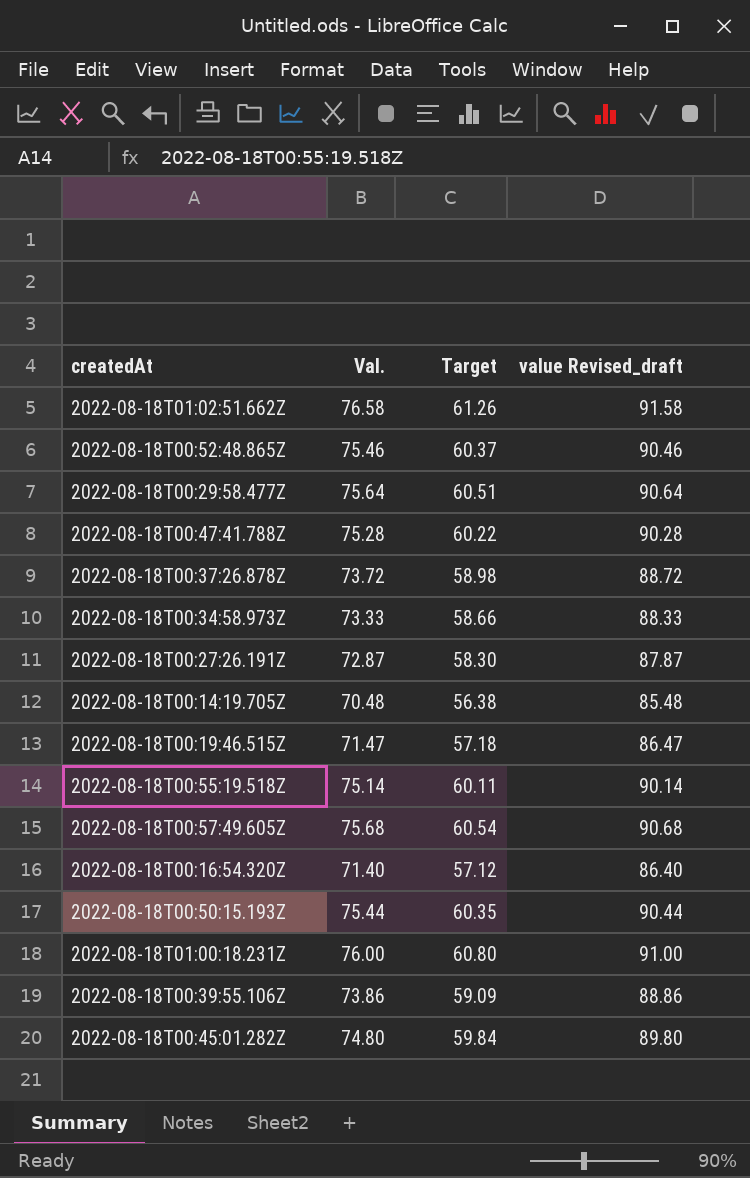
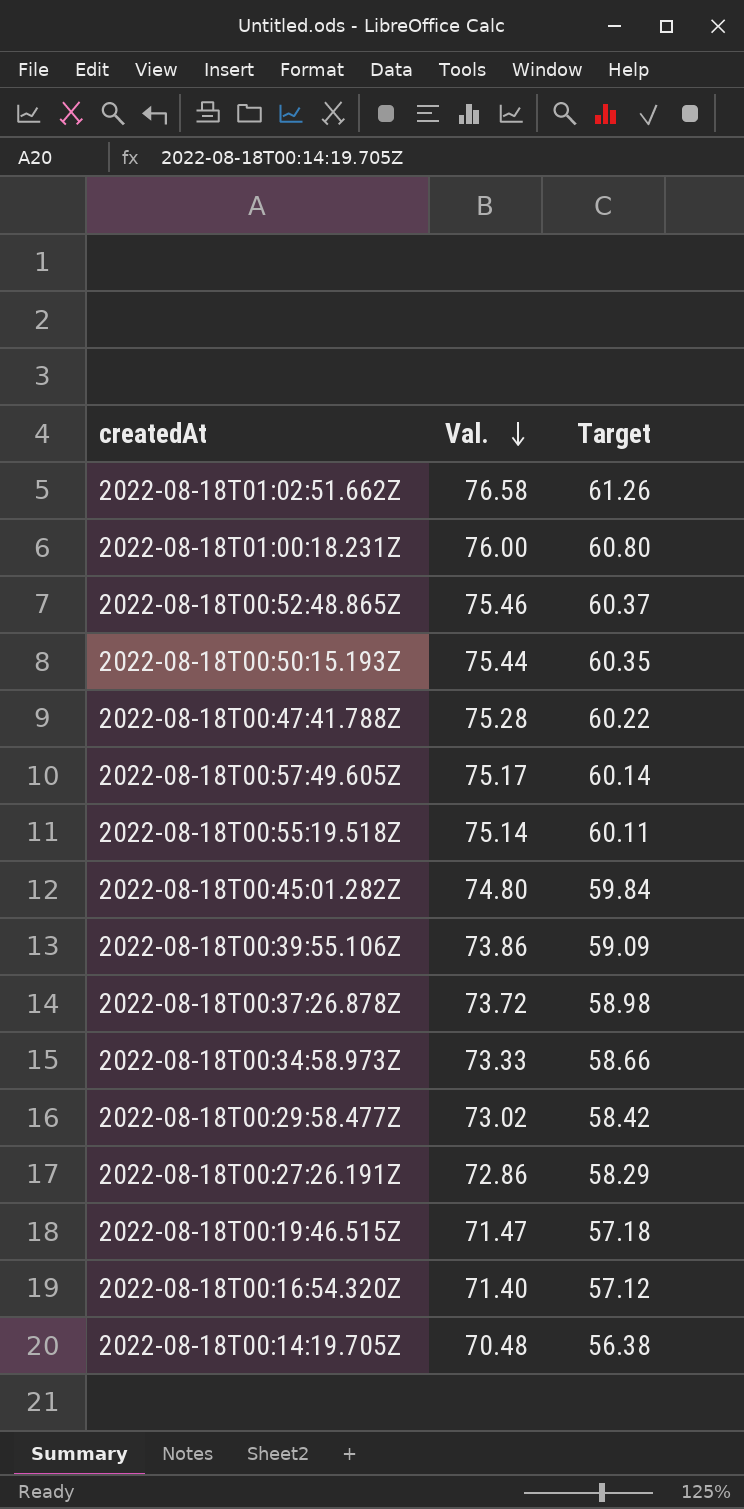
row order: none -> Val. descending
column value Revised_draft | formula: [Val.] + 15 -> none
2022-08-18T00:57:49.605Z | Val.: 75.68 -> 75.17
2022-08-18T00:57:49.605Z | Target: 60.54 -> 60.14
2022-08-18T00:29:58.477Z | Val.: 75.64 -> 73.02
2022-08-18T00:29:58.477Z | Target: 60.51 -> 58.42
2022-08-18T00:27:26.191Z | Val.: 72.87 -> 72.86
2022-08-18T00:27:26.191Z | Target: 58.30 -> 58.29

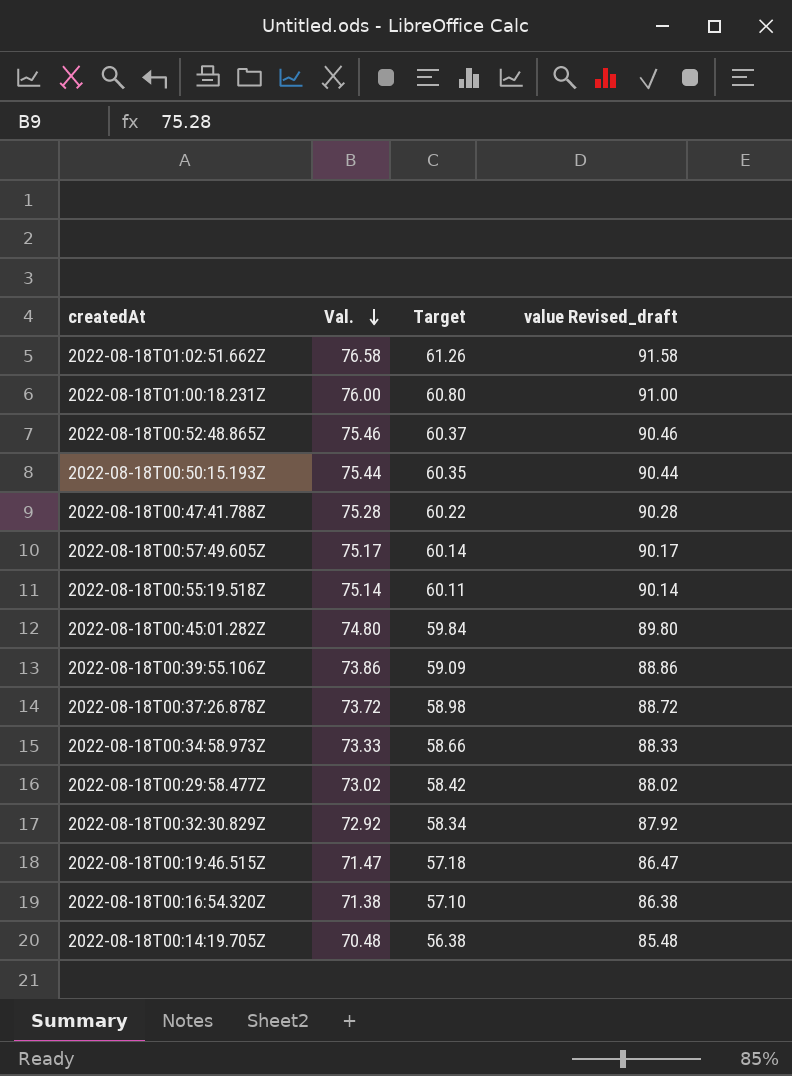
column value Revised_draft | formula: none -> [Val.] + 15
row 2022-08-18T00:27:26.191Z: 72.86 | 58.29 -> none
row 2022-08-18T00:32:30.829Z: none -> 72.92 | 58.34 | 87.92
2022-08-18T00:16:54.320Z | Val.: 71.40 -> 71.38
2022-08-18T00:16:54.320Z | Target: 57.12 -> 57.10

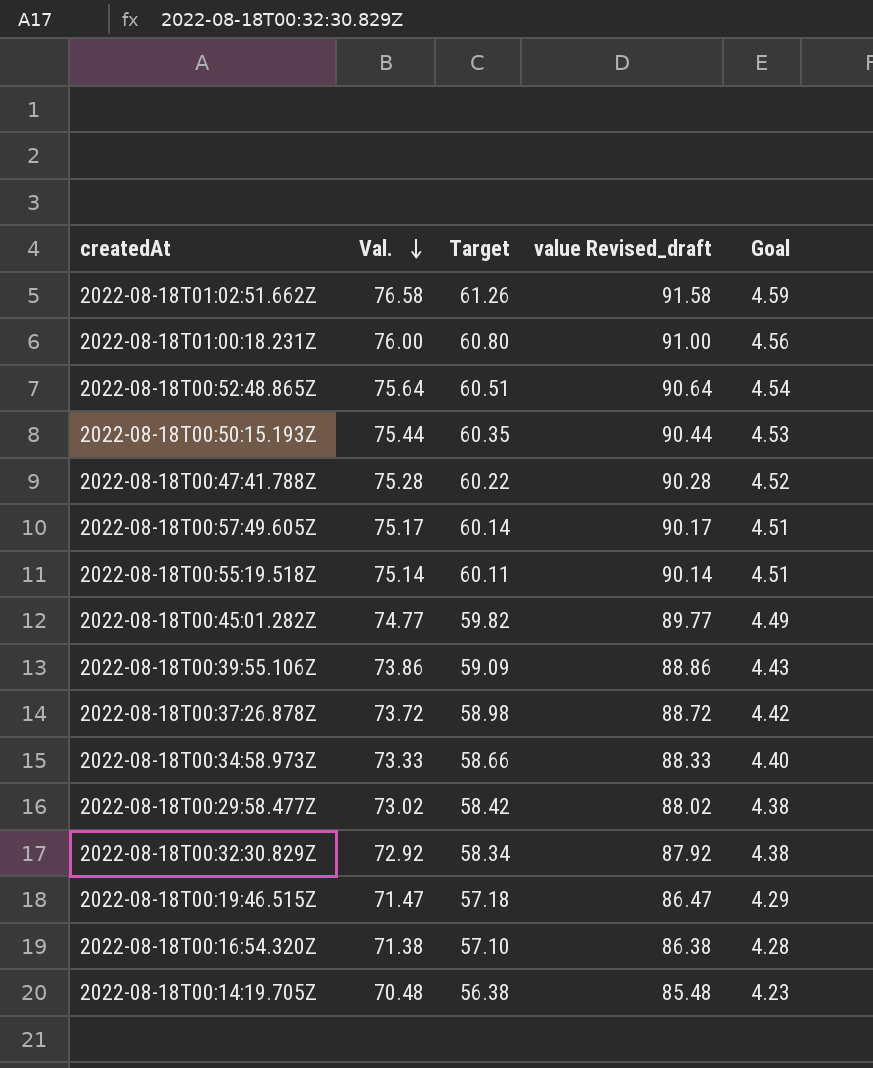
column Goal | formula: none -> [Val.] * 0.06
2022-08-18T00:52:48.865Z | Val.: 75.46 -> 75.64
2022-08-18T00:52:48.865Z | Target: 60.37 -> 60.51
2022-08-18T00:52:48.865Z | value Revised_draft: 90.46 -> 90.64
2022-08-18T00:45:01.282Z | Val.: 74.80 -> 74.77
2022-08-18T00:45:01.282Z | Target: 59.84 -> 59.82
2022-08-18T00:45:01.282Z | value Revised_draft: 89.80 -> 89.77

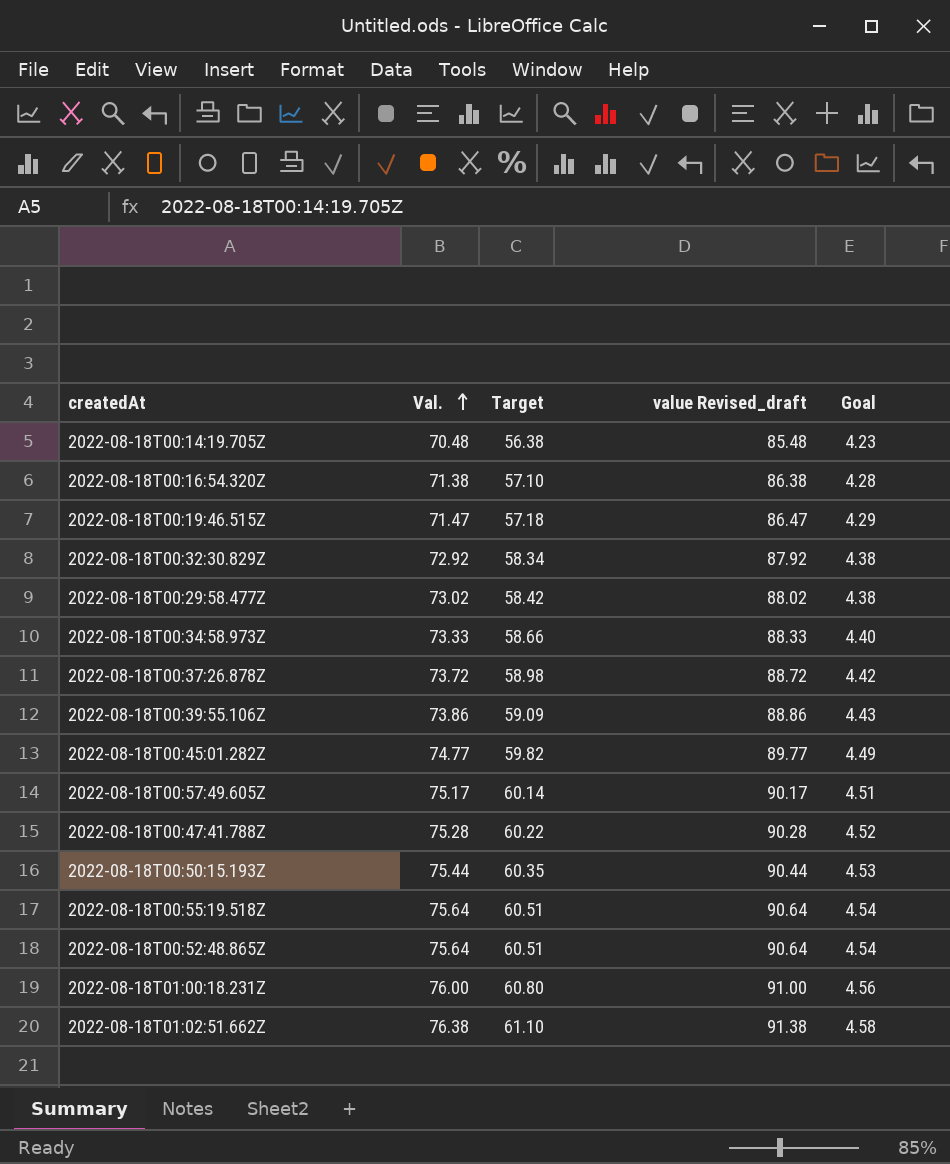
row order: Val. descending -> Val. ascending
2022-08-18T00:55:19.518Z | Val.: 75.14 -> 75.64
2022-08-18T00:55:19.518Z | Target: 60.11 -> 60.51
2022-08-18T00:55:19.518Z | value Revised_draft: 90.14 -> 90.64
2022-08-18T00:55:19.518Z | Goal: 4.51 -> 4.54
2022-08-18T01:02:51.662Z | Val.: 76.58 -> 76.38
2022-08-18T01:02:51.662Z | Target: 61.26 -> 61.10
2022-08-18T01:02:51.662Z | value Revised_draft: 91.58 -> 91.38
2022-08-18T01:02:51.662Z | Goal: 4.59 -> 4.58

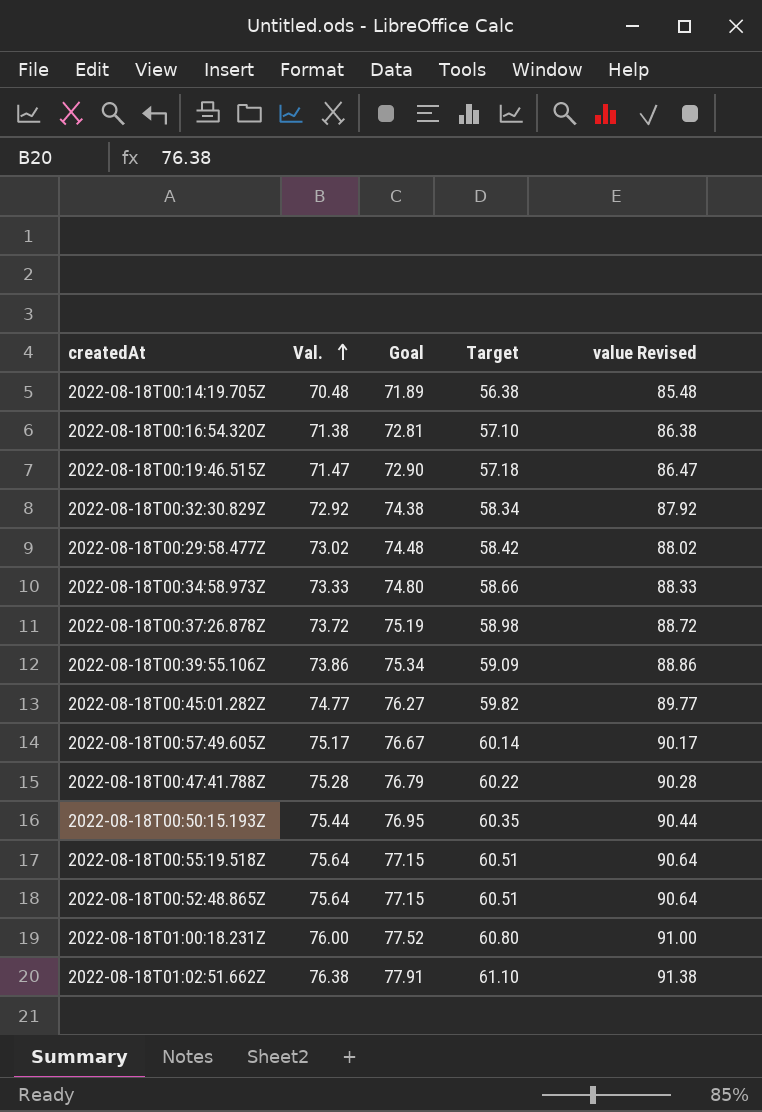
column Goal | formula: [Val.] * 0.06 -> [Val.] * 1.02
column Goal | position: 5 -> 3
column name: value Revised_draft -> value Revised

